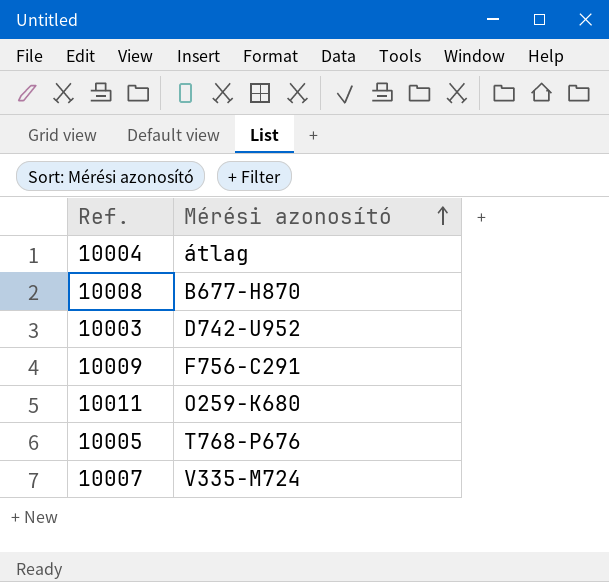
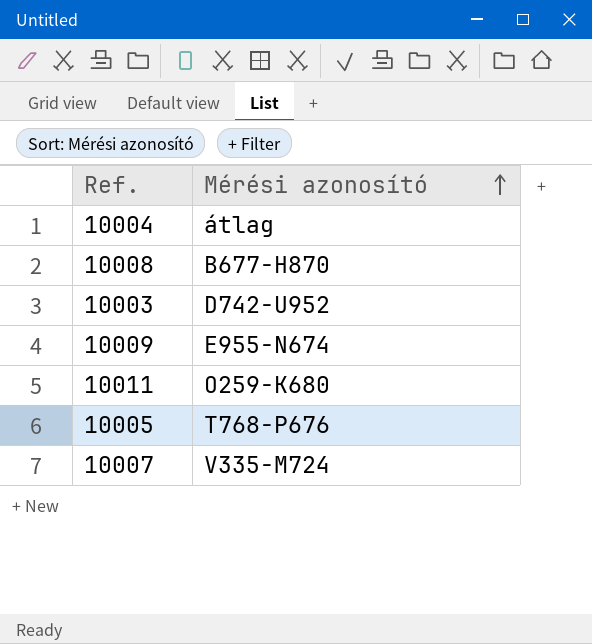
10009 | Mérési azonosító: F756-C291 -> E955-N674

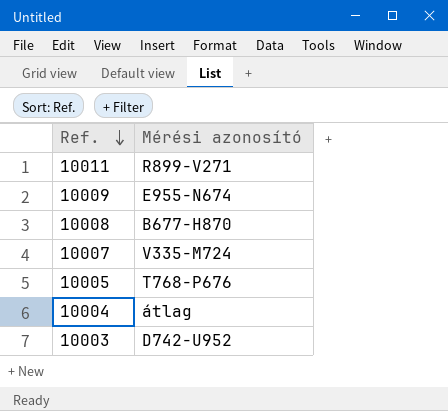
row order: Mérési azonosító ascending -> Ref. descending
10011 | Mérési azonosító: O259-K680 -> R899-V271

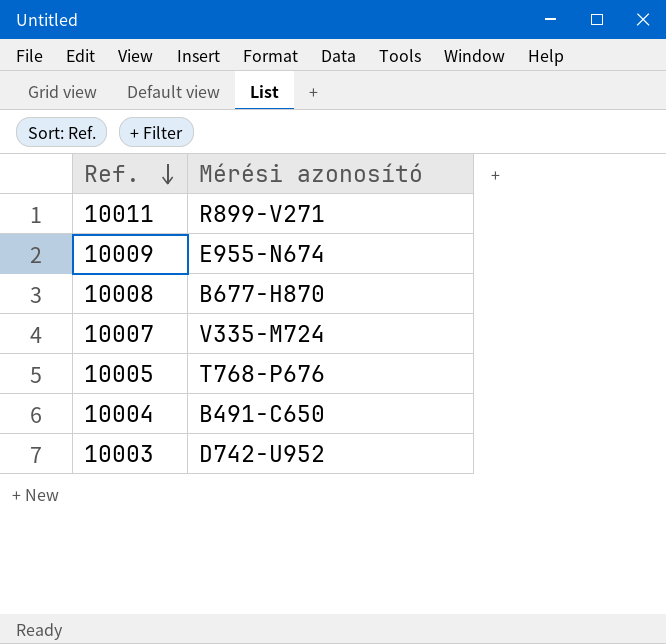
10004 | Mérési azonosító: átlag -> B491-C650

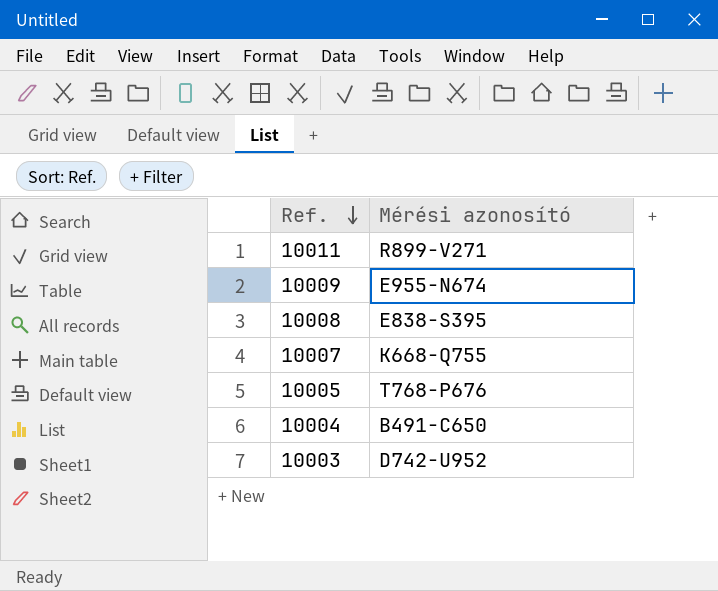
10008 | Mérési azonosító: B677-H870 -> E838-S395
10007 | Mérési azonosító: V335-M724 -> K668-Q755

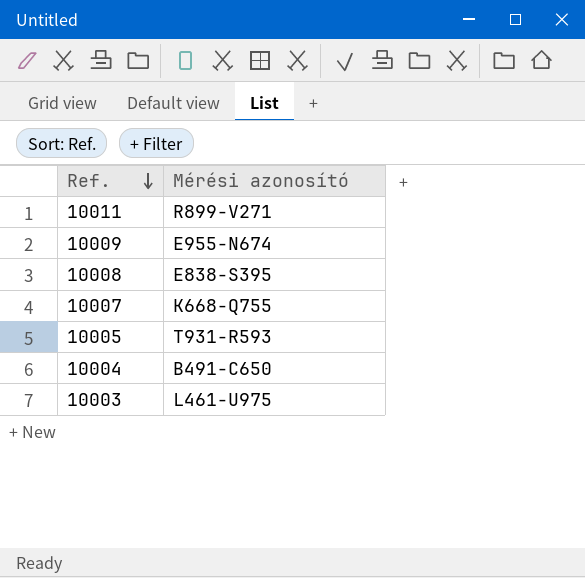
10005 | Mérési azonosító: T768-P676 -> T931-R593
10003 | Mérési azonosító: D742-U952 -> L461-U975

